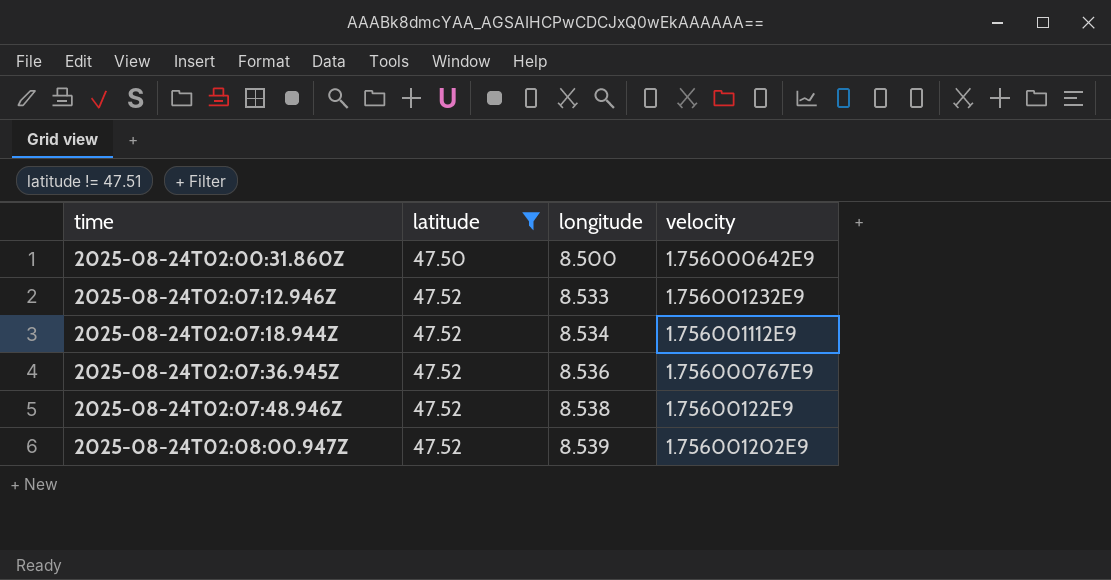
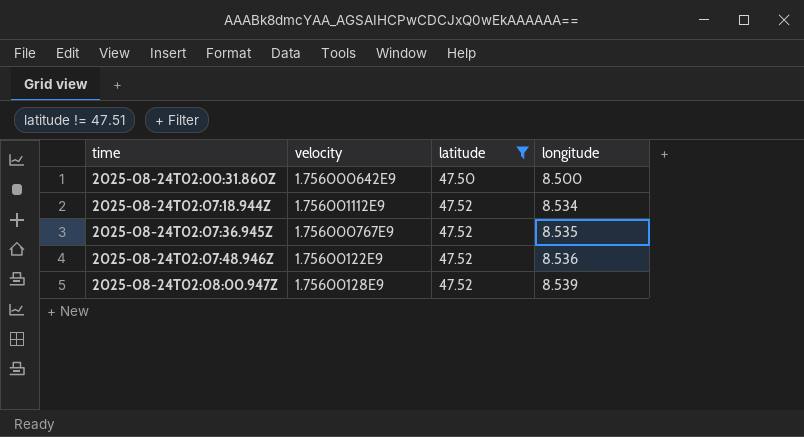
column velocity | position: 4 -> 2
row 2025-08-24T02:07:12.946Z: 47.52 | 8.533 | 1.756001232E9 -> none
2025-08-24T02:07:36.945Z | longitude: 8.536 -> 8.535
2025-08-24T02:07:48.946Z | longitude: 8.538 -> 8.536
2025-08-24T02:08:00.947Z | velocity: 1.756001202E9 -> 1.75600128E9

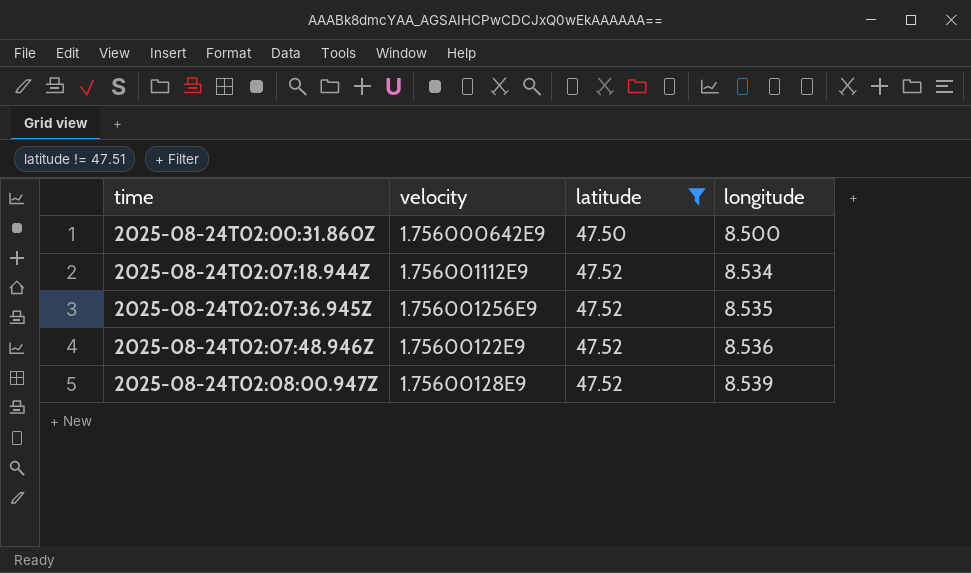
2025-08-24T02:07:36.945Z | velocity: 1.756000767E9 -> 1.756001256E9

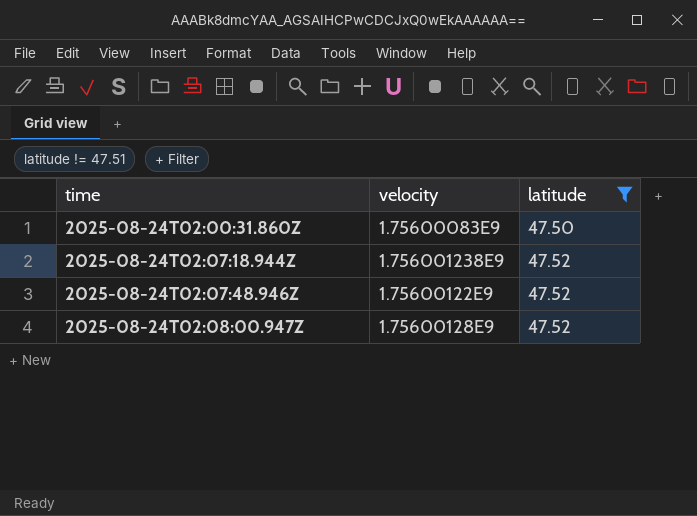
column longitude | position: 4 -> none
row 2025-08-24T02:07:36.945Z: 1.756001256E9 | 47.52 | 8.535 -> none
2025-08-24T02:00:31.860Z | velocity: 1.756000642E9 -> 1.75600083E9
2025-08-24T02:07:18.944Z | velocity: 1.756001112E9 -> 1.756001238E9

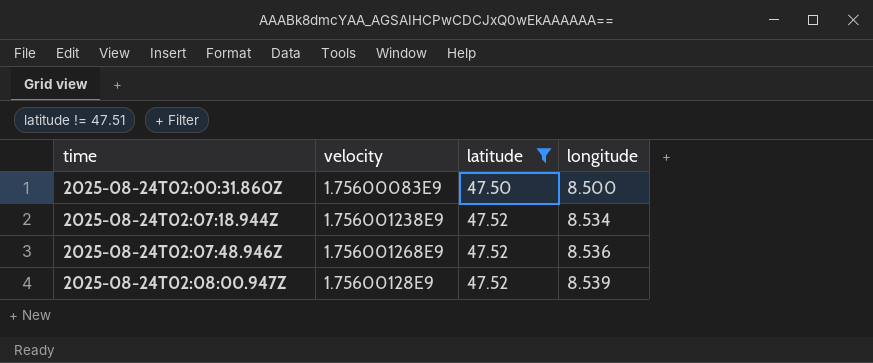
column longitude | position: none -> 4
2025-08-24T02:07:48.946Z | velocity: 1.75600122E9 -> 1.756001268E9

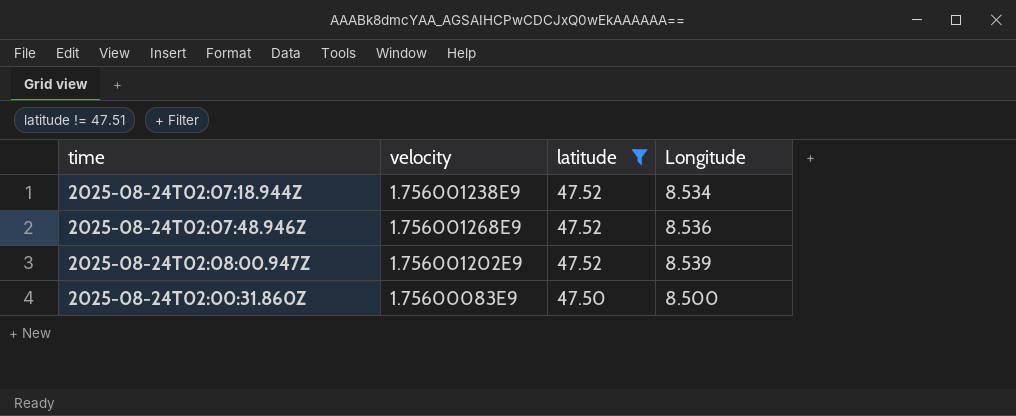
row order: time ascending -> latitude descending
column name: longitude -> Longitude
2025-08-24T02:08:00.947Z | velocity: 1.75600128E9 -> 1.756001202E9

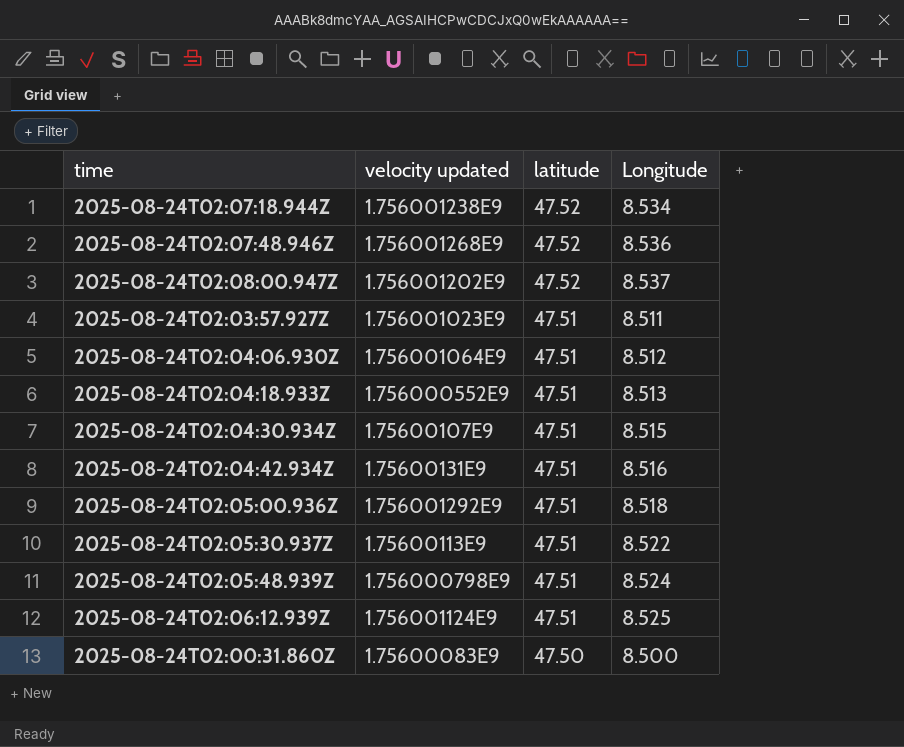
filter: latitude != 47.51 -> none
column name: velocity -> velocity updated
2025-08-24T02:08:00.947Z | Longitude: 8.539 -> 8.537

